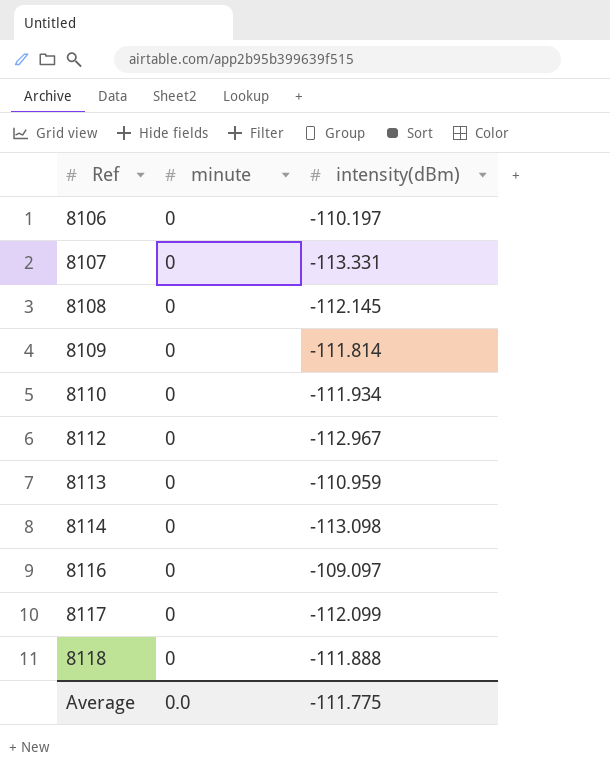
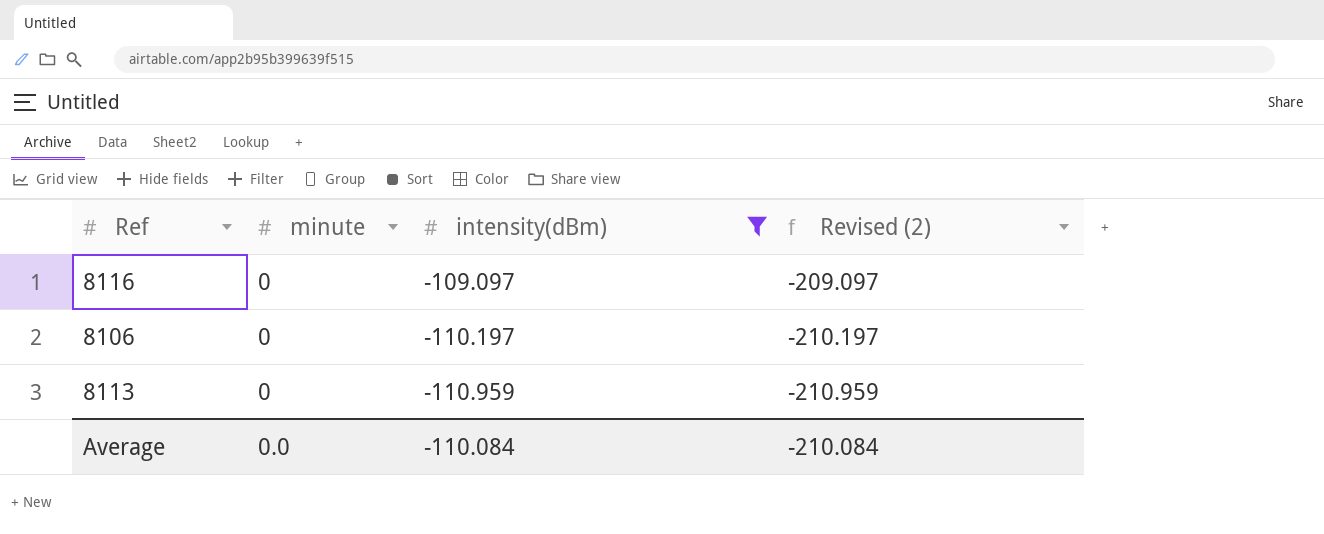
filter: none -> intensity(dBm) >= -110.959
row order: Ref ascending -> intensity(dBm) descending
column Revised (2) | formula: none -> [intensity(dBm)] - 100
Average | intensity(dBm): -111.775 -> -110.084

